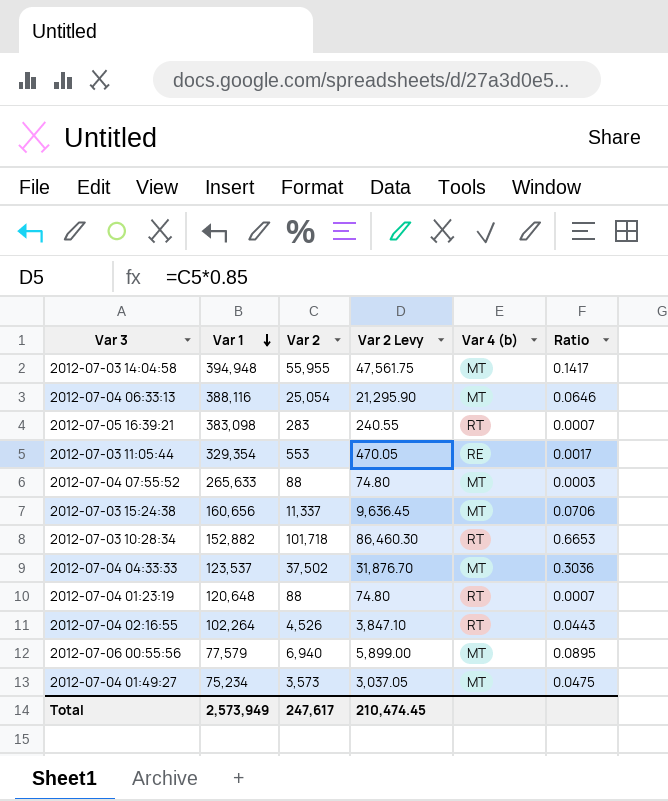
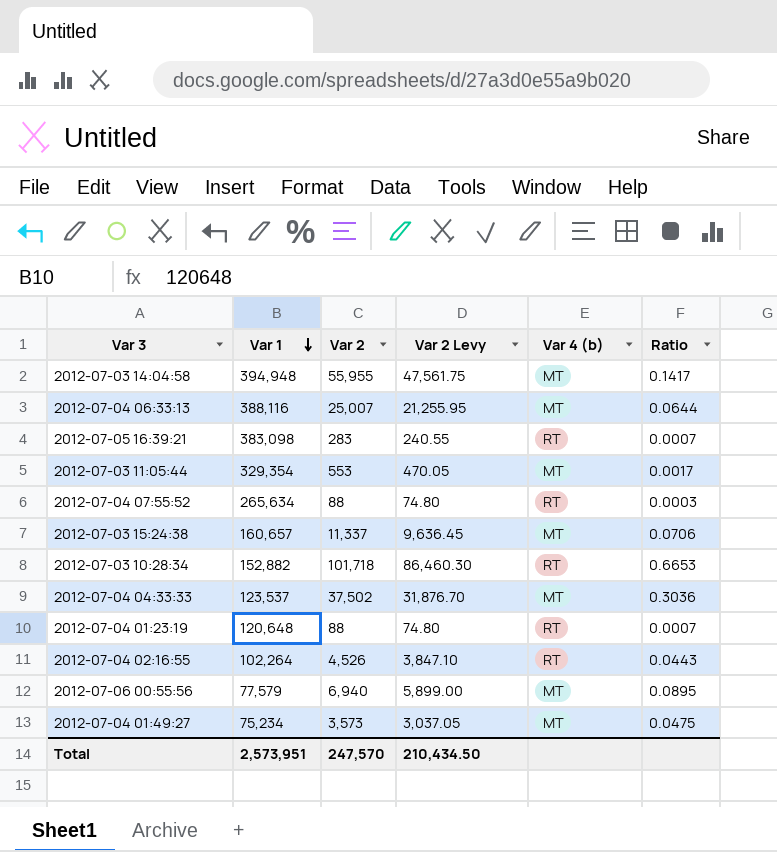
2012-07-04 06:33:13 | Var 2: 25,054 -> 25,007
2012-07-04 06:33:13 | Var 2 Levy: 21,295.90 -> 21,255.95
2012-07-04 06:33:13 | Ratio: 0.0646 -> 0.0644
2012-07-03 11:05:44 | Var 4 (b): RE -> MT
2012-07-04 07:55:52 | Var 1: 265,633 -> 265,634
2012-07-04 07:55:52 | Var 4 (b): MT -> RT
2012-07-03 15:24:38 | Var 1: 160,656 -> 160,657
Total | Var 1: 2,573,949 -> 2,573,951
Total | Var 2: 247,617 -> 247,570
Total | Var 2 Levy: 210,474.45 -> 210,434.50

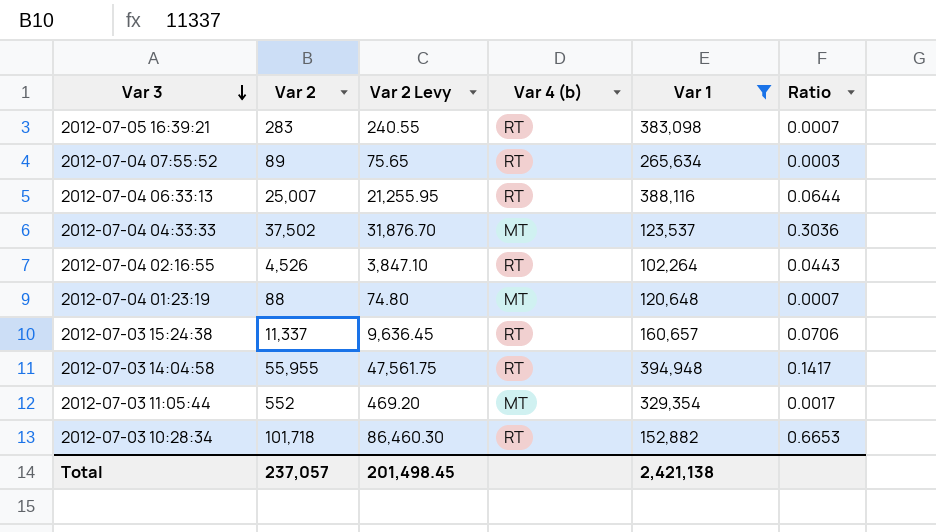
filter: none -> Var 1 >= 102,264
row order: Var 1 descending -> Var 3 descending
column Var 1 | position: 2 -> 5
2012-07-04 07:55:52 | Var 2: 88 -> 89
2012-07-04 07:55:52 | Var 2 Levy: 74.80 -> 75.65
2012-07-04 06:33:13 | Var 4 (b): MT -> RT
2012-07-04 01:23:19 | Var 4 (b): RT -> MT
2012-07-03 15:24:38 | Var 4 (b): MT -> RT
2012-07-03 14:04:58 | Var 4 (b): MT -> RT
2012-07-03 11:05:44 | Var 2: 553 -> 552
2012-07-03 11:05:44 | Var 2 Levy: 470.05 -> 469.20
Total | Var 2: 247,570 -> 237,057
Total | Var 2 Levy: 210,434.50 -> 201,498.45
Total | Var 1: 2,573,951 -> 2,421,138

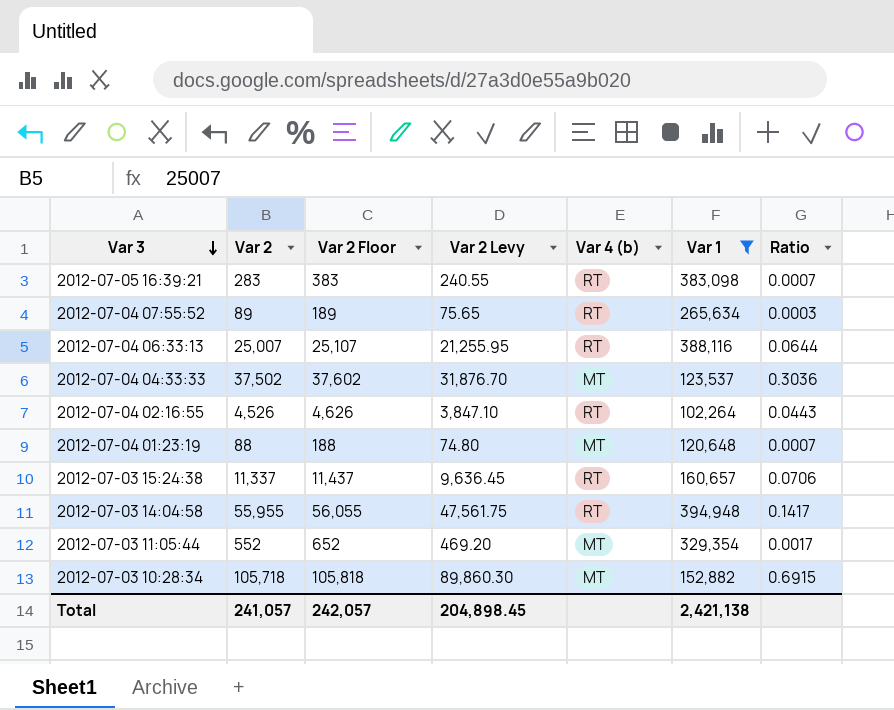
column Var 2 Floor | formula: none -> [Var 2] + 100
2012-07-03 10:28:34 | Var 2: 101,718 -> 105,718
2012-07-03 10:28:34 | Var 2 Levy: 86,460.30 -> 89,860.30
2012-07-03 10:28:34 | Var 4 (b): RT -> MT
2012-07-03 10:28:34 | Ratio: 0.6653 -> 0.6915
Total | Var 2: 237,057 -> 241,057
Total | Var 2 Levy: 201,498.45 -> 204,898.45

